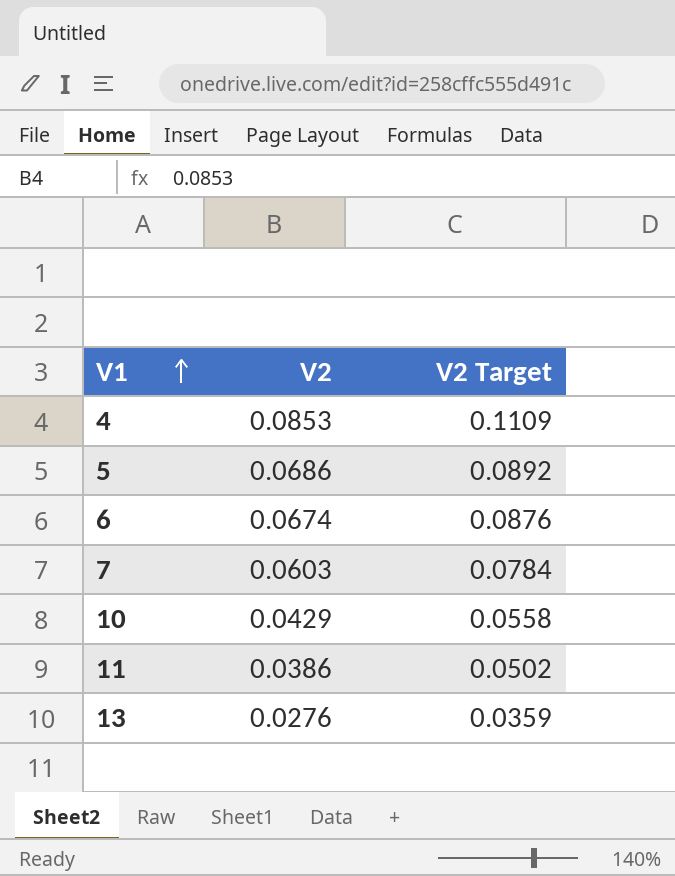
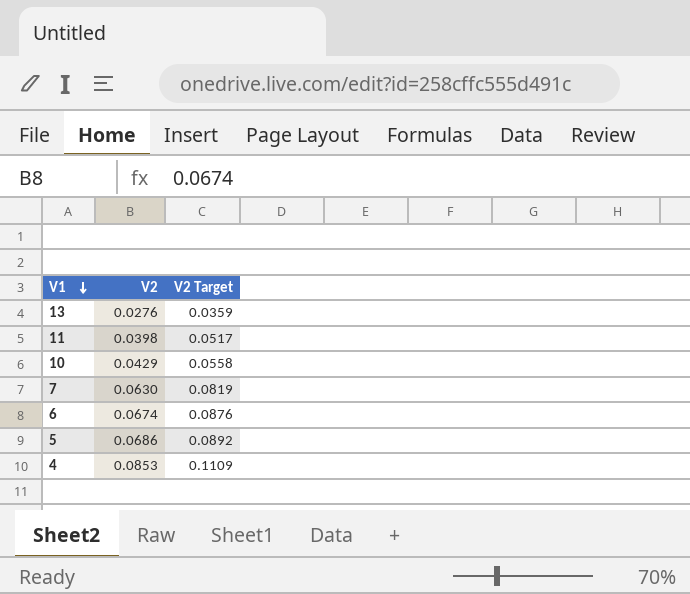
row order: V1 ascending -> V1 descending
11 | V2: 0.0386 -> 0.0398
11 | V2 Target: 0.0502 -> 0.0517
7 | V2: 0.0603 -> 0.0630
7 | V2 Target: 0.0784 -> 0.0819

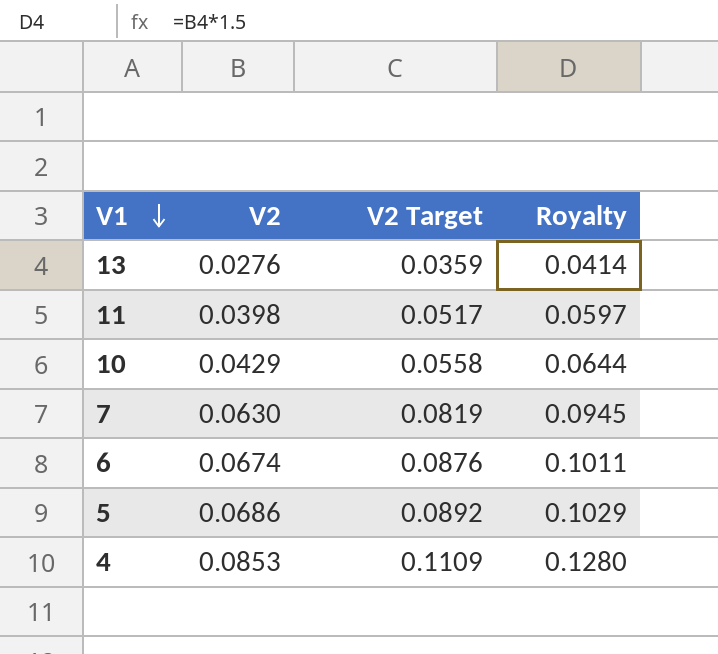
column Royalty | formula: none -> [V2] * 1.5

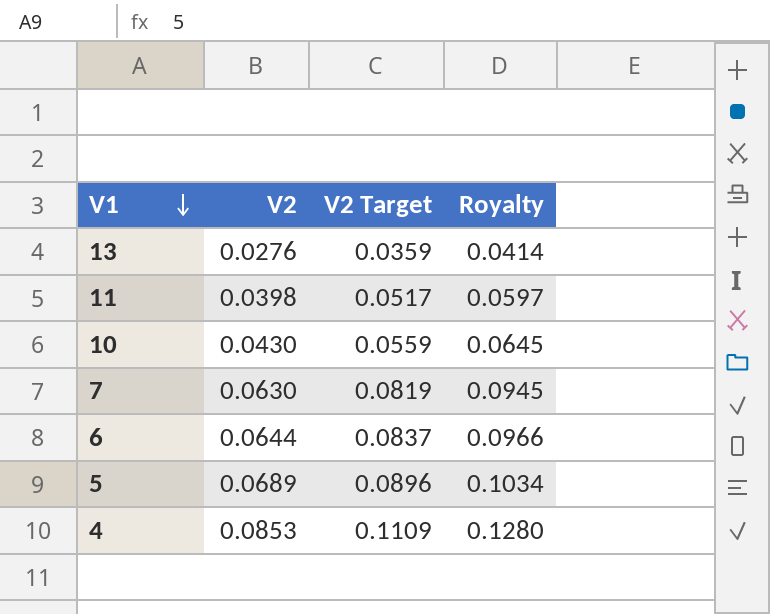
10 | V2: 0.0429 -> 0.0430
10 | V2 Target: 0.0558 -> 0.0559
10 | Royalty: 0.0644 -> 0.0645
6 | V2: 0.0674 -> 0.0644
6 | V2 Target: 0.0876 -> 0.0837
6 | Royalty: 0.1011 -> 0.0966
5 | V2: 0.0686 -> 0.0689
5 | V2 Target: 0.0892 -> 0.0896
5 | Royalty: 0.1029 -> 0.1034

